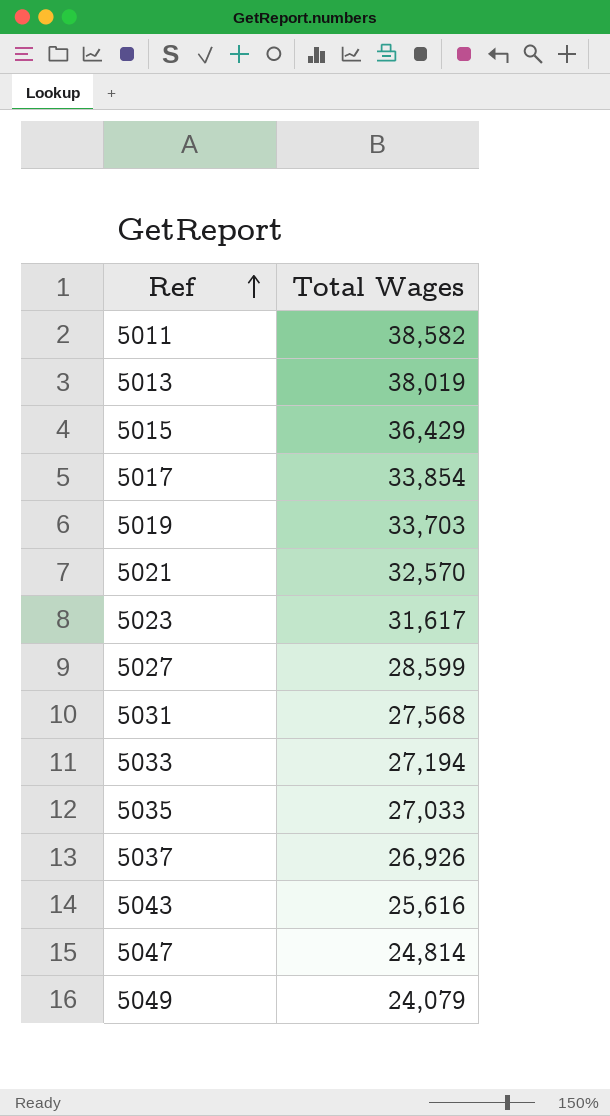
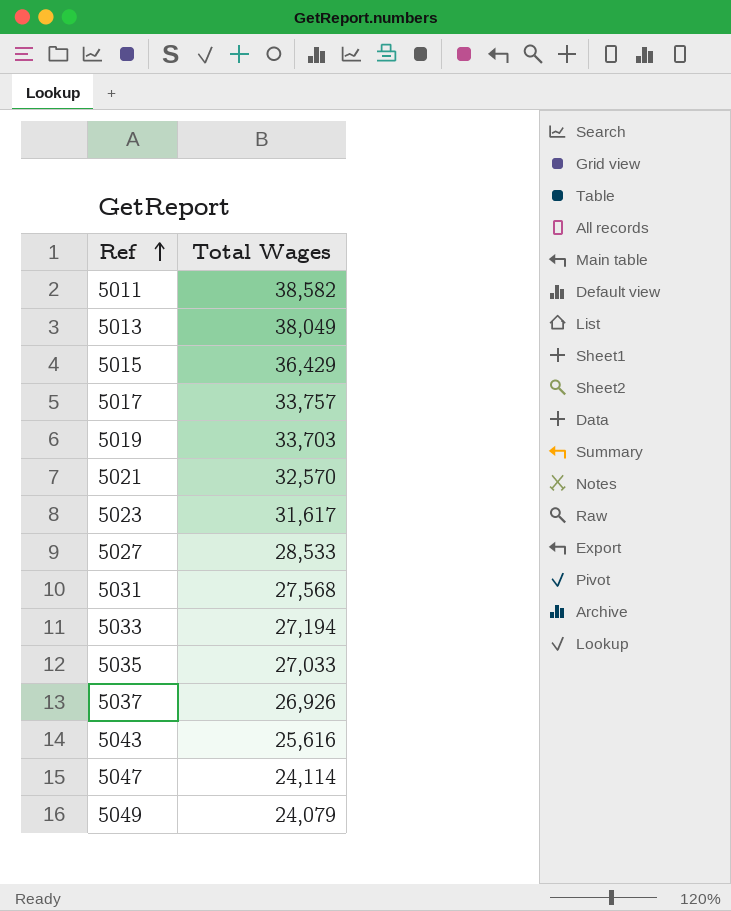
5013 | Total Wages: 38,019 -> 38,049
5017 | Total Wages: 33,854 -> 33,757
5027 | Total Wages: 28,599 -> 28,533
5047 | Total Wages: 24,814 -> 24,114

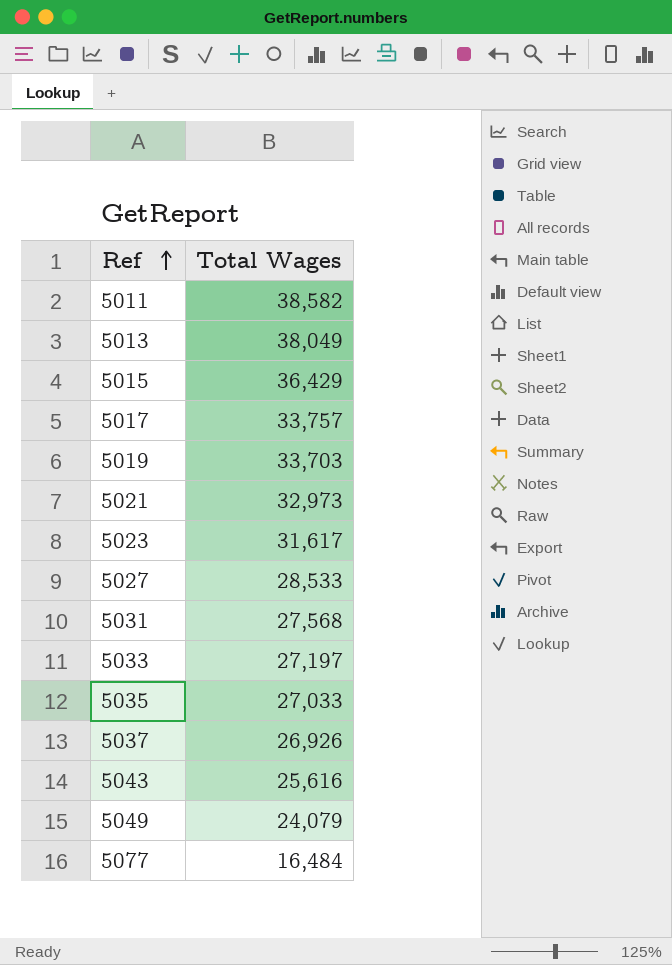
row 5047: 24,114 -> none
5021 | Total Wages: 32,570 -> 32,973
5033 | Total Wages: 27,194 -> 27,197
row 5077: none -> 16,484

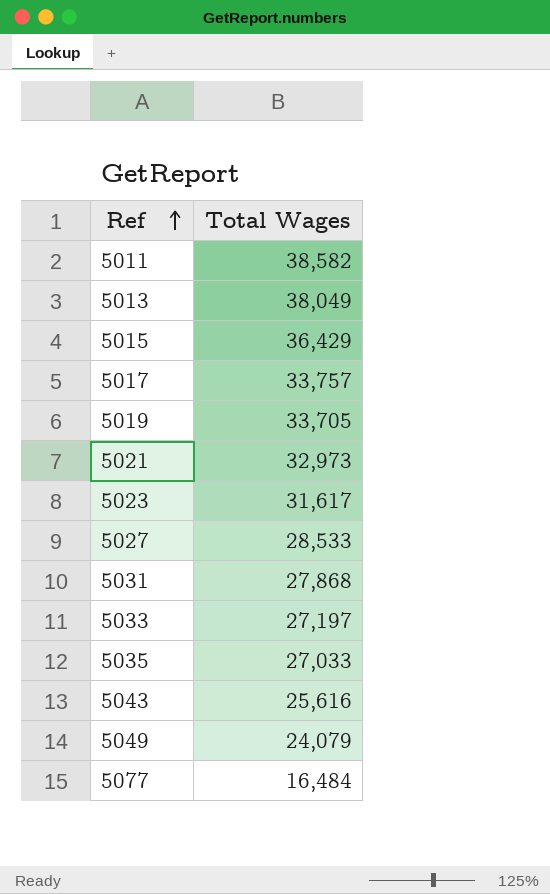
row 5037: 26,926 -> none
5019 | Total Wages: 33,703 -> 33,705
5031 | Total Wages: 27,568 -> 27,868

